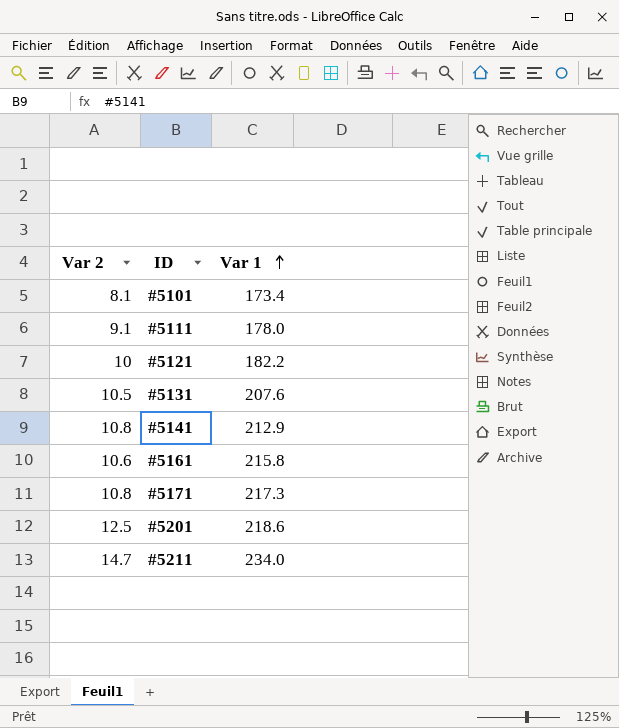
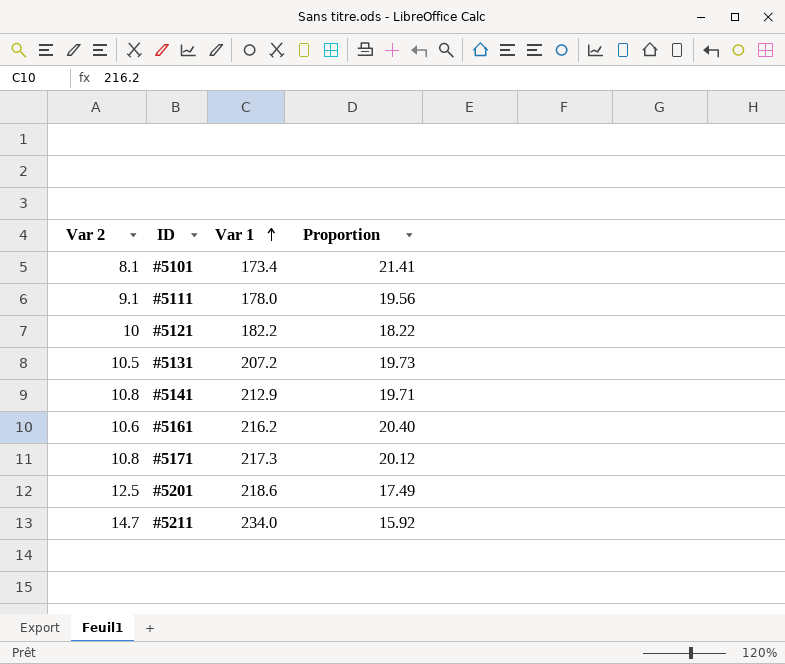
column Proportion | formula: none -> [Var 1] / [Var 2]
#5131 | Var 1: 207.6 -> 207.2
#5161 | Var 1: 215.8 -> 216.2

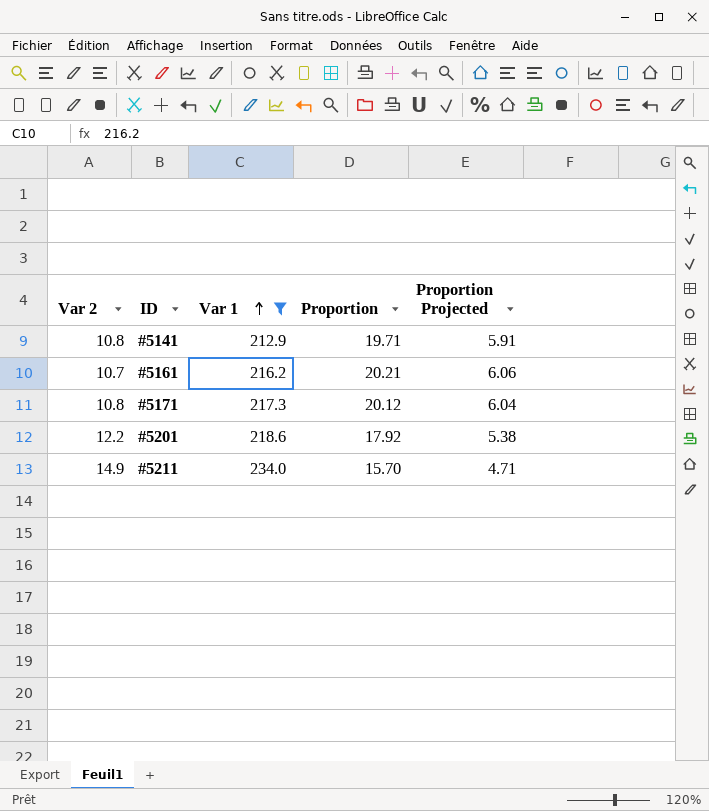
filter: none -> Var 1 >= 212.9
column Proportion Projected | formula: none -> [Proportion] * 0.3
#5161 | Var 2: 10.6 -> 10.7
#5161 | Proportion: 20.40 -> 20.21
#5201 | Var 2: 12.5 -> 12.2
#5201 | Proportion: 17.49 -> 17.92
#5211 | Var 2: 14.7 -> 14.9
#5211 | Proportion: 15.92 -> 15.70

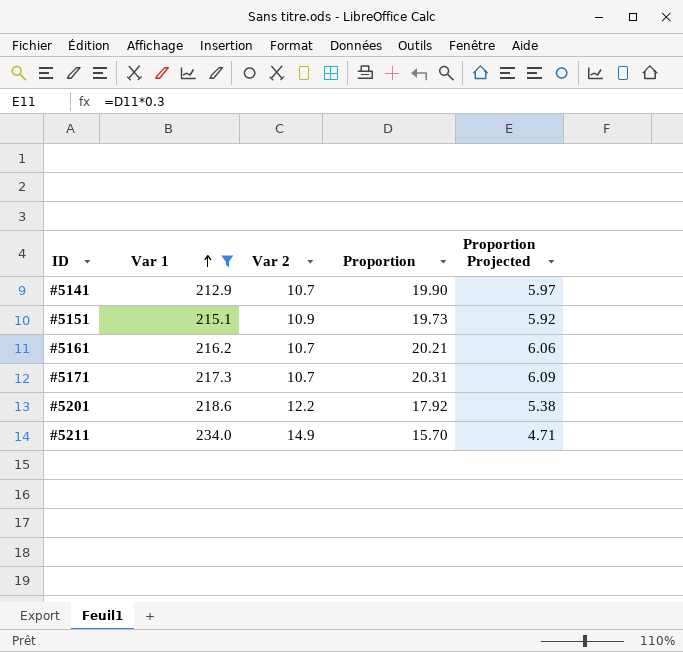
column Var 2 | position: 1 -> 3
#5141 | Var 2: 10.8 -> 10.7
#5141 | Proportion: 19.71 -> 19.90
#5141 | Proportion Projected: 5.91 -> 5.97
row #5151: none -> 215.1 | 10.9 | 19.73 | 5.92
#5171 | Var 2: 10.8 -> 10.7
#5171 | Proportion: 20.12 -> 20.31
#5171 | Proportion Projected: 6.04 -> 6.09

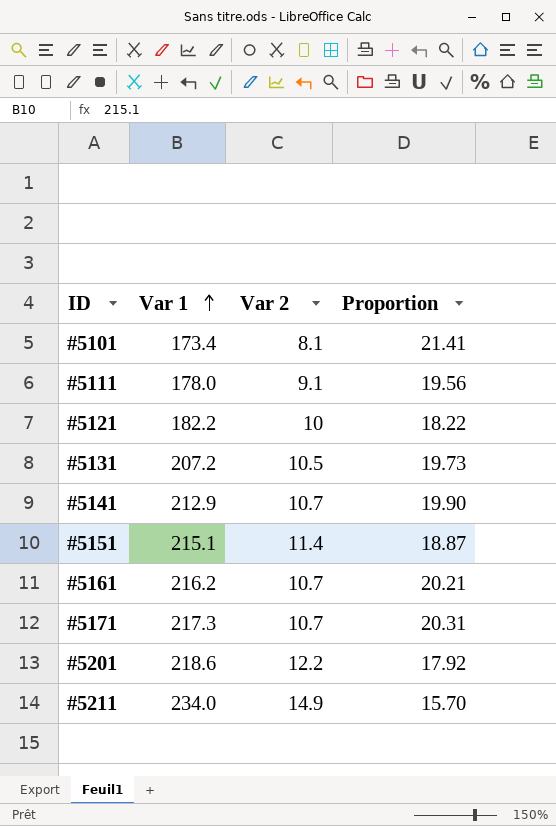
filter: Var 1 >= 212.9 -> none
column Proportion Projected | formula: [Proportion] * 0.3 -> none
#5151 | Var 2: 10.9 -> 11.4
#5151 | Proportion: 19.73 -> 18.87

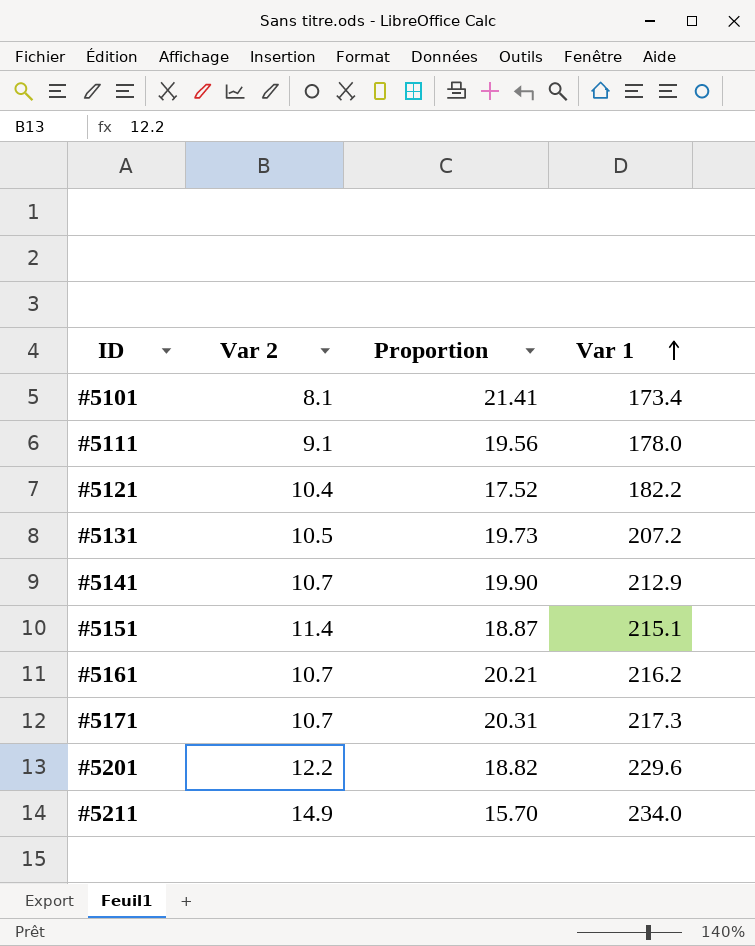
column Var 1 | position: 2 -> 4
#5121 | Var 2: 10 -> 10.4
#5121 | Proportion: 18.22 -> 17.52
#5201 | Proportion: 17.92 -> 18.82
#5201 | Var 1: 218.6 -> 229.6

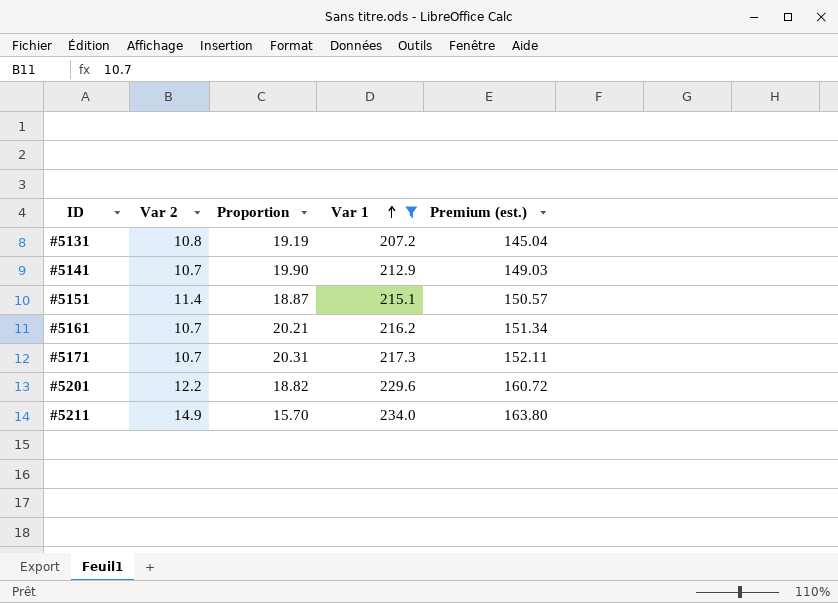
filter: none -> Var 1 >= 207.2
column Premium (est.) | formula: none -> [Var 1] * 0.7
#5131 | Var 2: 10.5 -> 10.8
#5131 | Proportion: 19.73 -> 19.19

